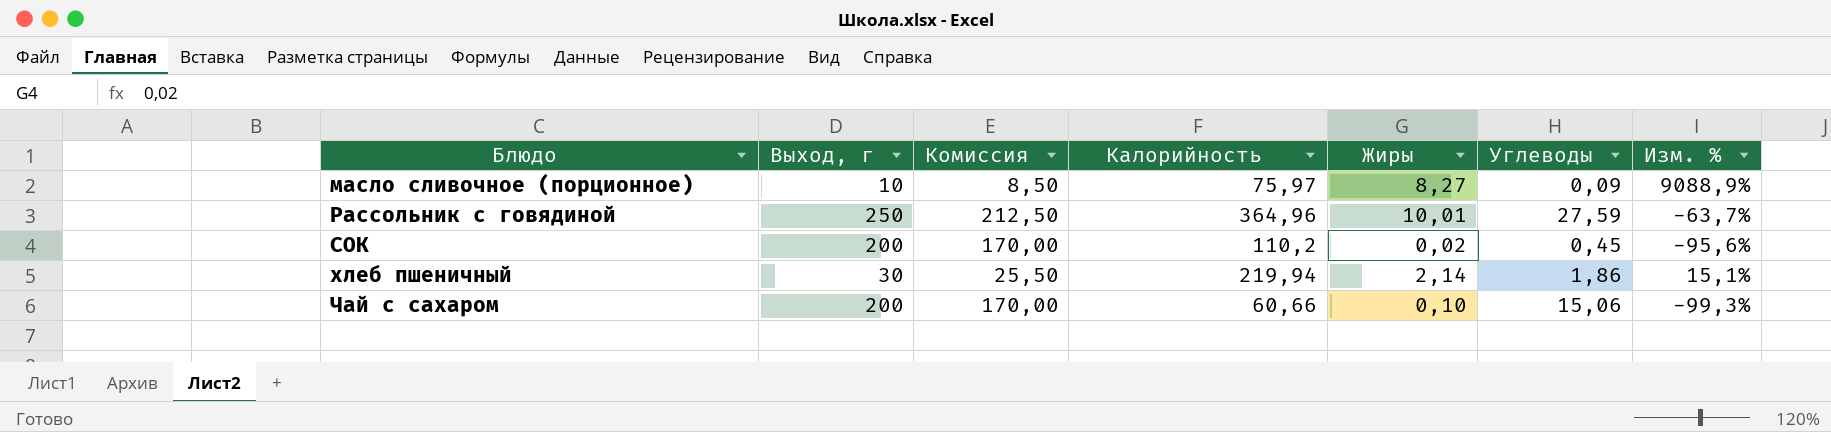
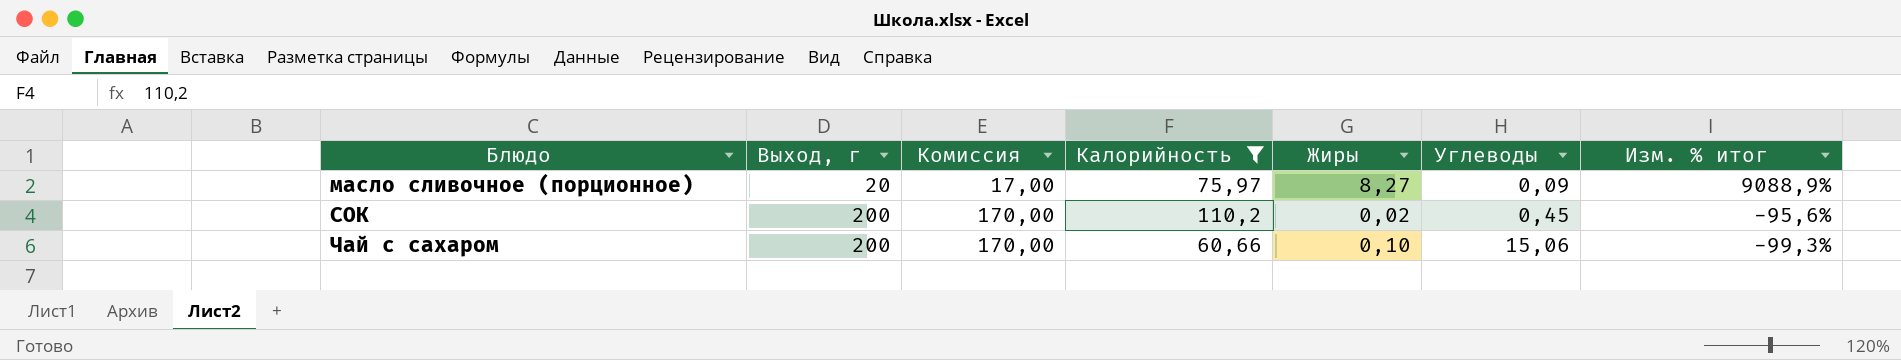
filter: none -> Калорийность <= 110,2
column name: Изм. % -> Изм. % итог
масло сливочное (порционное) | Выход, г: 10 -> 20
масло сливочное (порционное) | Комиссия: 8,50 -> 17,00

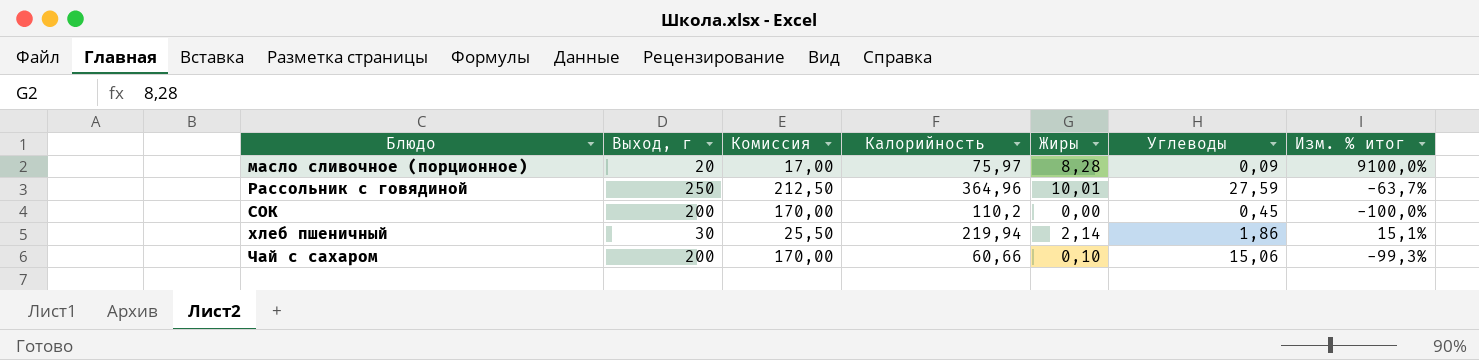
filter: Калорийность <= 110,2 -> none
масло сливочное (порционное) | Жиры: 8,27 -> 8,28
масло сливочное (порционное) | Изм. % итог: 9088,9% -> 9100,0%
СОК | Жиры: 0,02 -> 0,00
СОК | Изм. % итог: -95,6% -> -100,0%

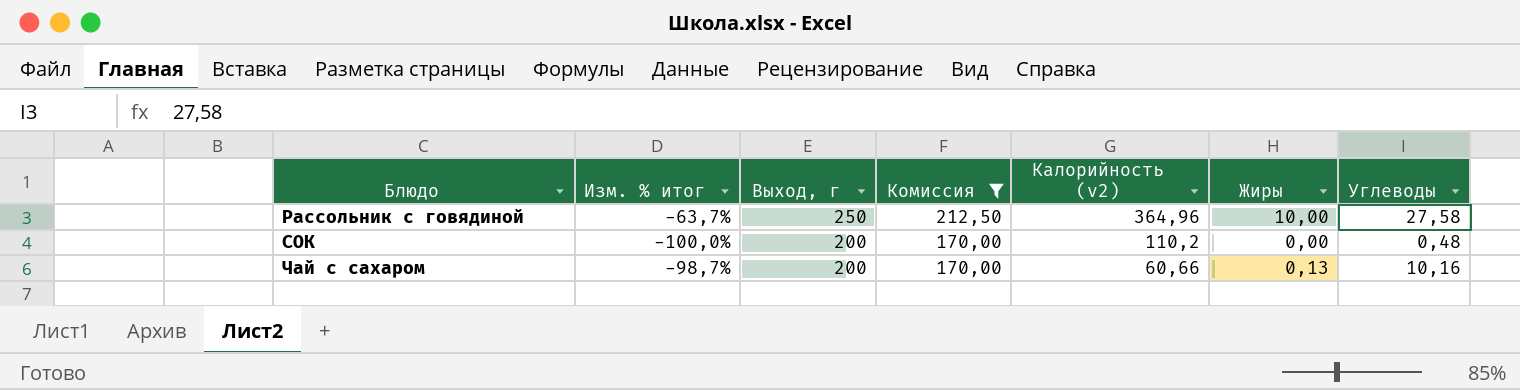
filter: none -> Комиссия >= 170,00
column Изм. % итог | position: 7 -> 2
column name: Калорийность -> Калорийность (v2)
Рассольник с говядиной | Жиры: 10,01 -> 10,00
Рассольник с говядиной | Углеводы: 27,59 -> 27,58
СОК | Углеводы: 0,45 -> 0,48
Чай с сахаром | Изм. % итог: -99,3% -> -98,7%
Чай с сахаром | Жиры: 0,10 -> 0,13
Чай с сахаром | Углеводы: 15,06 -> 10,16

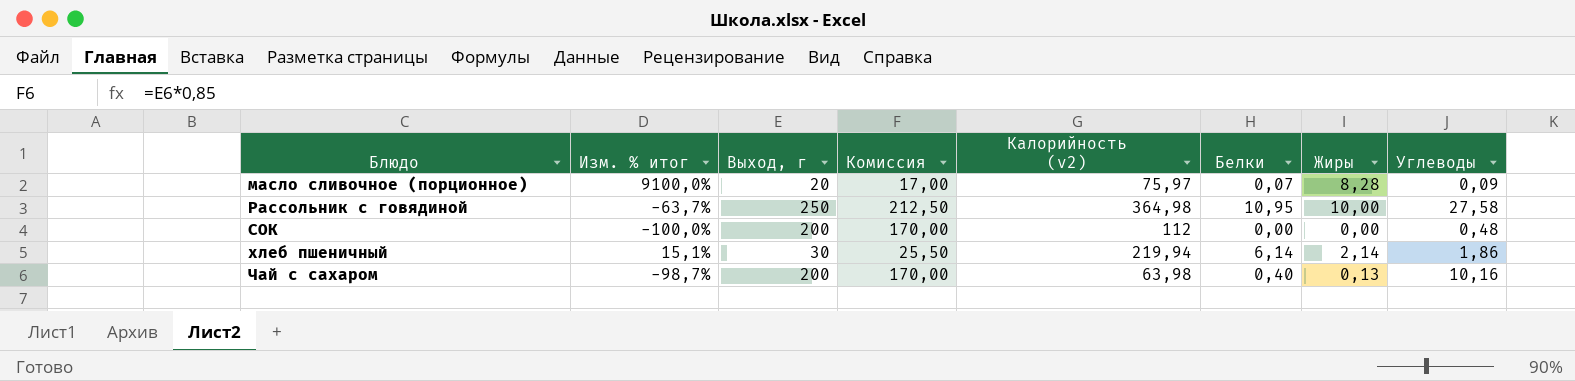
filter: Комиссия >= 170,00 -> none
column Белки | position: none -> 6
Рассольник с говядиной | Калорийность (v2): 364,96 -> 364,98
СОК | Калорийность (v2): 110,2 -> 112
Чай с сахаром | Калорийность (v2): 60,66 -> 63,98

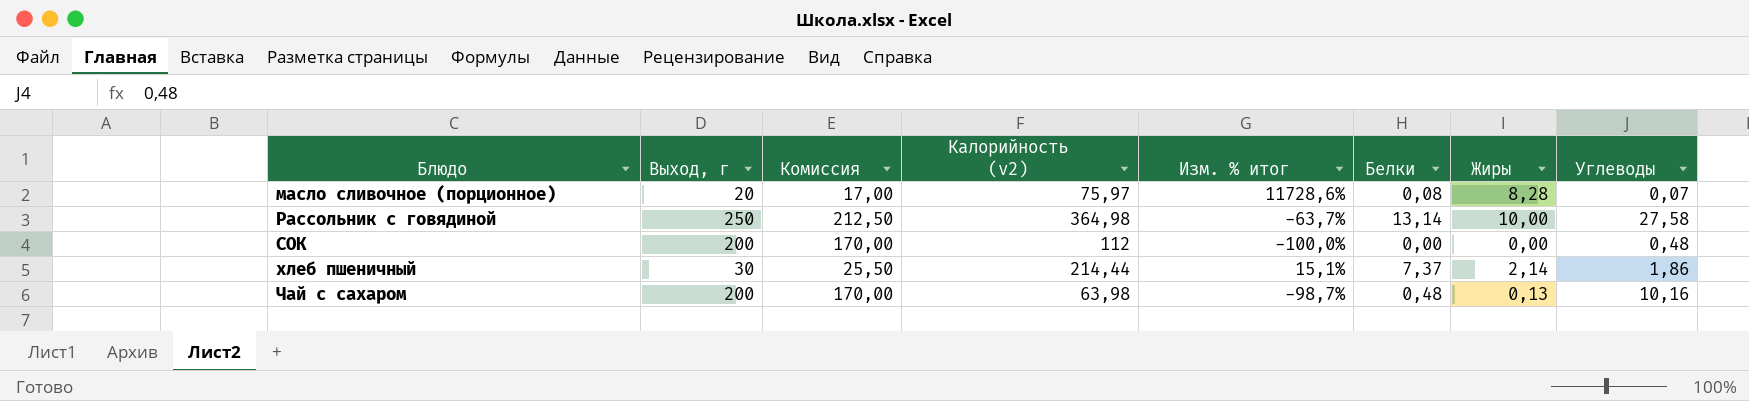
column Изм. % итог | position: 2 -> 5
масло сливочное (порционное) | Изм. % итог: 9100,0% -> 11728,6%
масло сливочное (порционное) | Белки: 0,07 -> 0,08
масло сливочное (порционное) | Углеводы: 0,09 -> 0,07
Рассольник с говядиной | Белки: 10,95 -> 13,14
хлеб пшеничный | Калорийность (v2): 219,94 -> 214,44
хлеб пшеничный | Белки: 6,14 -> 7,37
Чай с сахаром | Белки: 0,40 -> 0,48

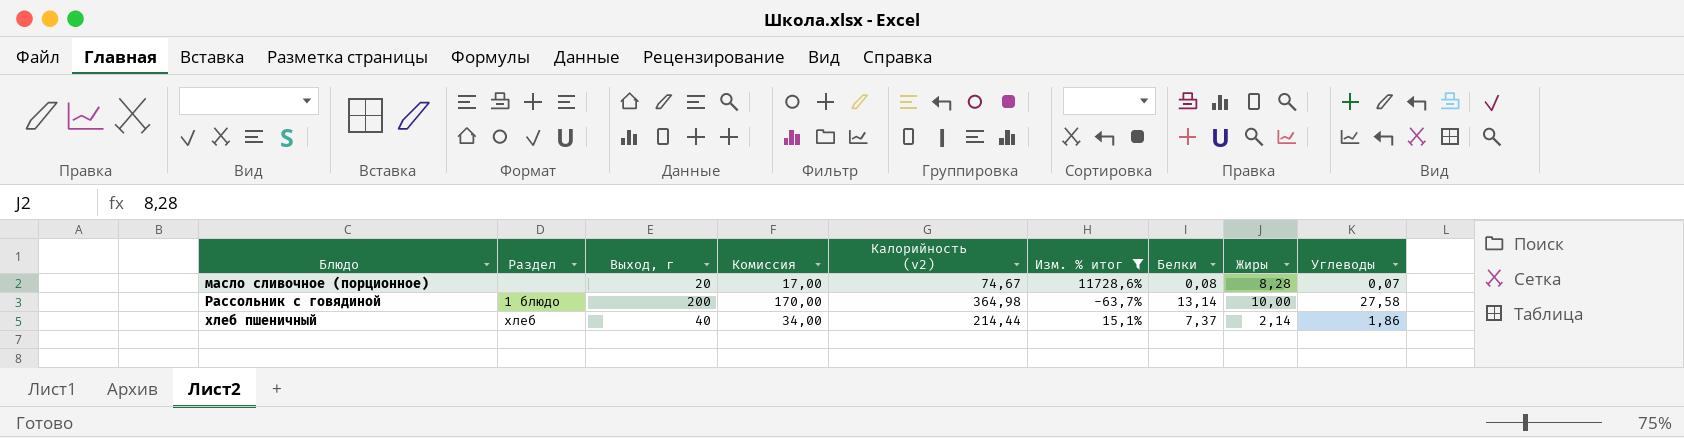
filter: none -> Изм. % итог >= -63,7%
column Раздел | position: none -> 2
масло сливочное (порционное) | Калорийность (v2): 75,97 -> 74,67
Рассольник с говядиной | Выход, г: 250 -> 200
Рассольник с говядиной | Комиссия: 212,50 -> 170,00
хлеб пшеничный | Выход, г: 30 -> 40
хлеб пшеничный | Комиссия: 25,50 -> 34,00

